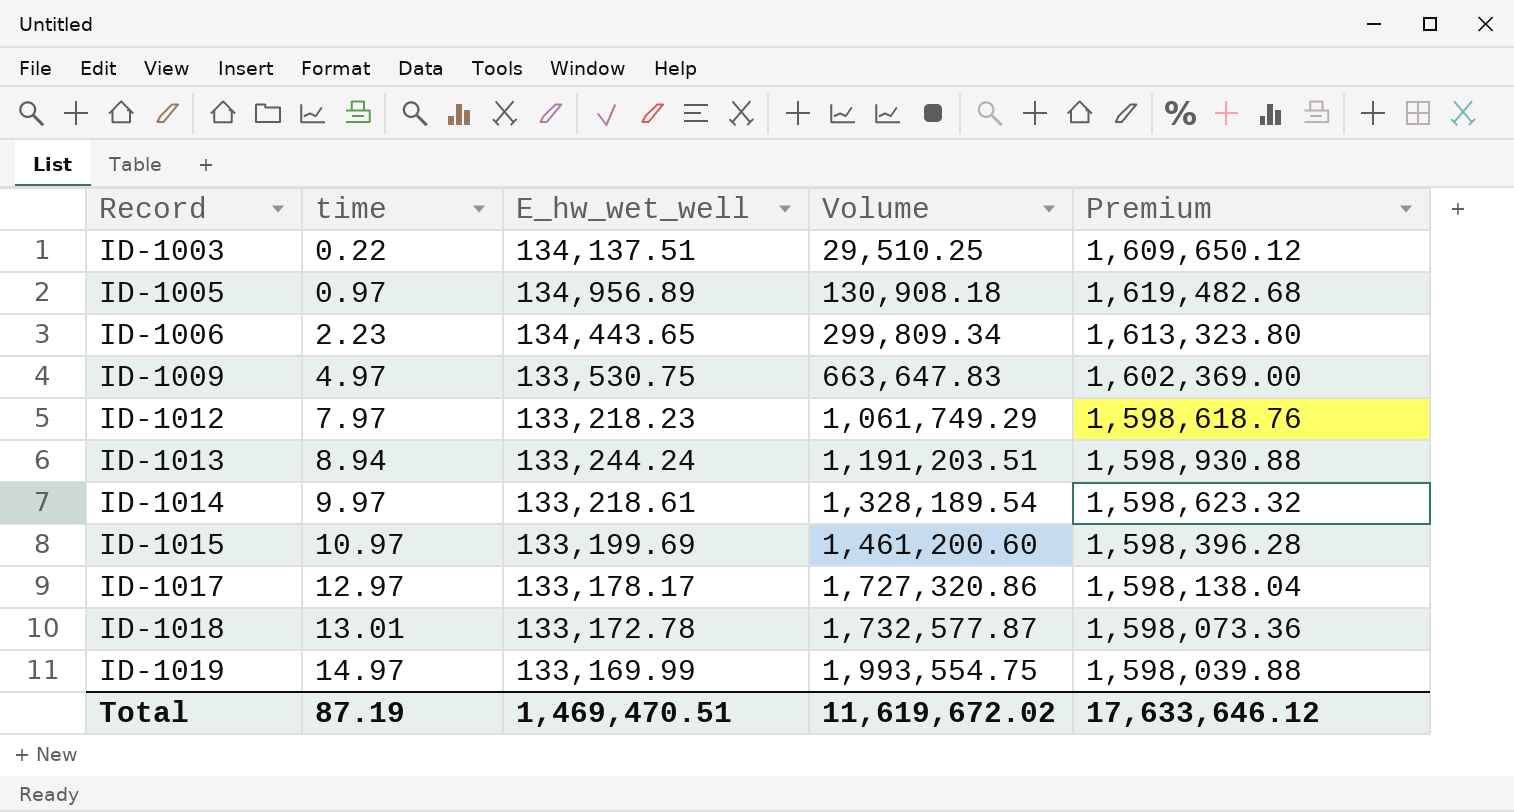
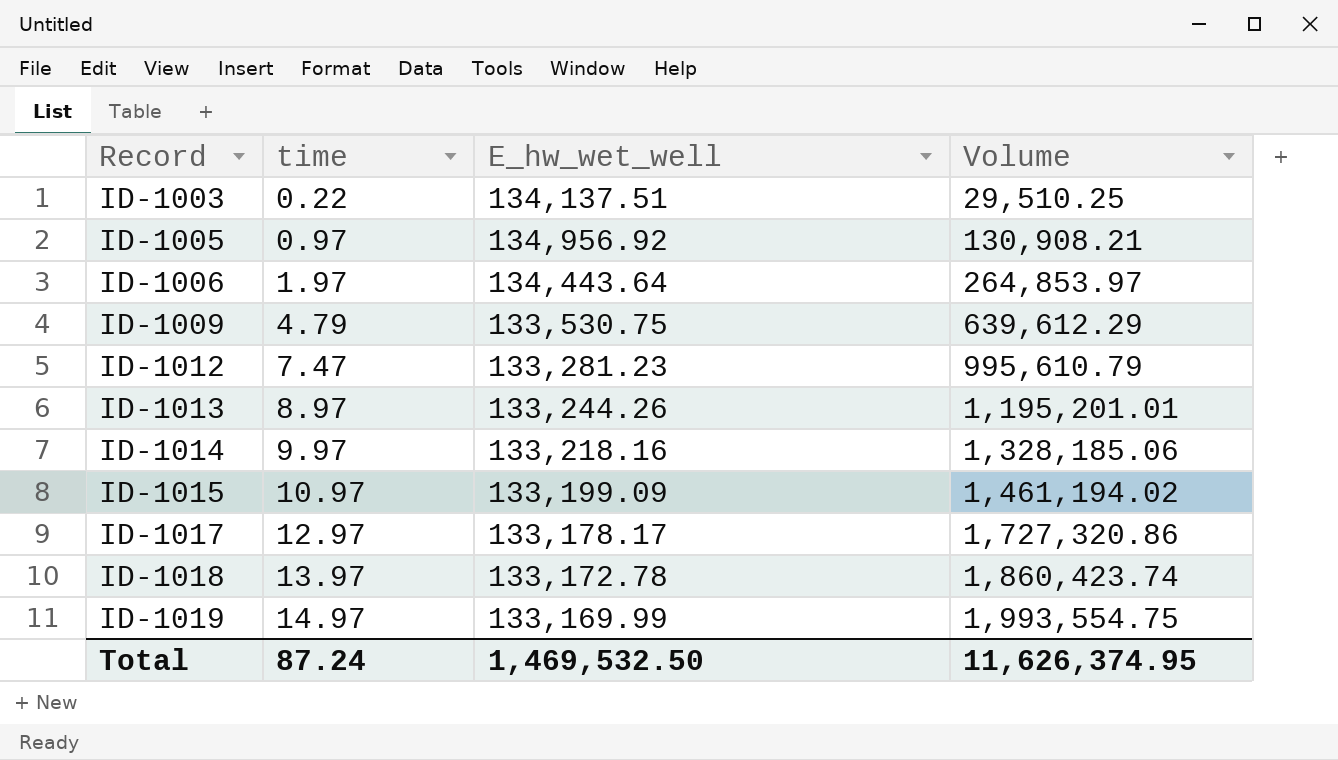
column Premium | formula: [E_hw_wet_well] * 12 -> none
ID-1005 | E_hw_wet_well: 134,956.89 -> 134,956.92
ID-1005 | Volume: 130,908.18 -> 130,908.21
ID-1006 | time: 2.23 -> 1.97
ID-1006 | E_hw_wet_well: 134,443.65 -> 134,443.64
ID-1006 | Volume: 299,809.34 -> 264,853.97
ID-1009 | time: 4.97 -> 4.79
ID-1009 | Volume: 663,647.83 -> 639,612.29
ID-1012 | time: 7.97 -> 7.47
ID-1012 | E_hw_wet_well: 133,218.23 -> 133,281.23
ID-1012 | Volume: 1,061,749.29 -> 995,610.79
ID-1013 | time: 8.94 -> 8.97
ID-1013 | E_hw_wet_well: 133,244.24 -> 133,244.26
ID-1013 | Volume: 1,191,203.51 -> 1,195,201.01
ID-1014 | E_hw_wet_well: 133,218.61 -> 133,218.16
ID-1014 | Volume: 1,328,189.54 -> 1,328,185.06
ID-1015 | E_hw_wet_well: 133,199.69 -> 133,199.09
ID-1015 | Volume: 1,461,200.60 -> 1,461,194.02
ID-1018 | time: 13.01 -> 13.97
ID-1018 | Volume: 1,732,577.87 -> 1,860,423.74
Total | time: 87.19 -> 87.24
Total | E_hw_wet_well: 1,469,470.51 -> 1,469,532.50
Total | Volume: 11,619,672.02 -> 11,626,374.95

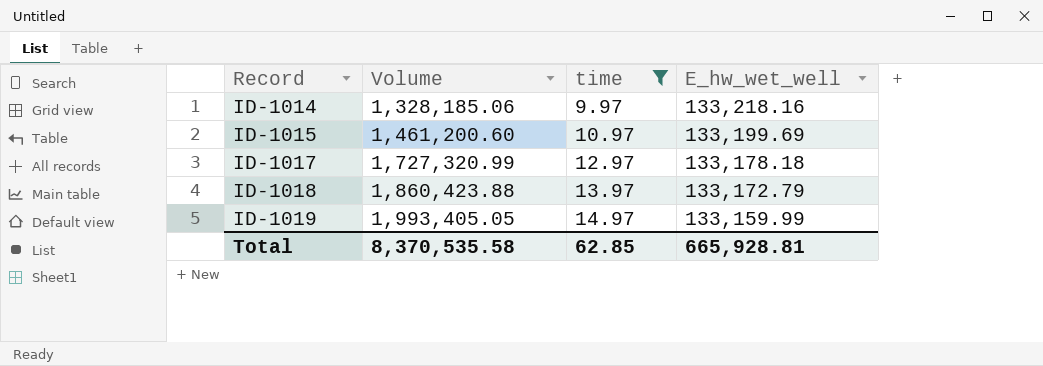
filter: none -> time >= 9.97
column Volume | position: 4 -> 2
ID-1015 | Volume: 1,461,194.02 -> 1,461,200.60
ID-1015 | E_hw_wet_well: 133,199.09 -> 133,199.69
ID-1017 | Volume: 1,727,320.86 -> 1,727,320.99
ID-1017 | E_hw_wet_well: 133,178.17 -> 133,178.18
ID-1018 | Volume: 1,860,423.74 -> 1,860,423.88
ID-1018 | E_hw_wet_well: 133,172.78 -> 133,172.79
ID-1019 | Volume: 1,993,554.75 -> 1,993,405.05
ID-1019 | E_hw_wet_well: 133,169.99 -> 133,159.99
Total | Volume: 11,626,374.95 -> 8,370,535.58
Total | time: 87.24 -> 62.85
Total | E_hw_wet_well: 1,469,532.50 -> 665,928.81

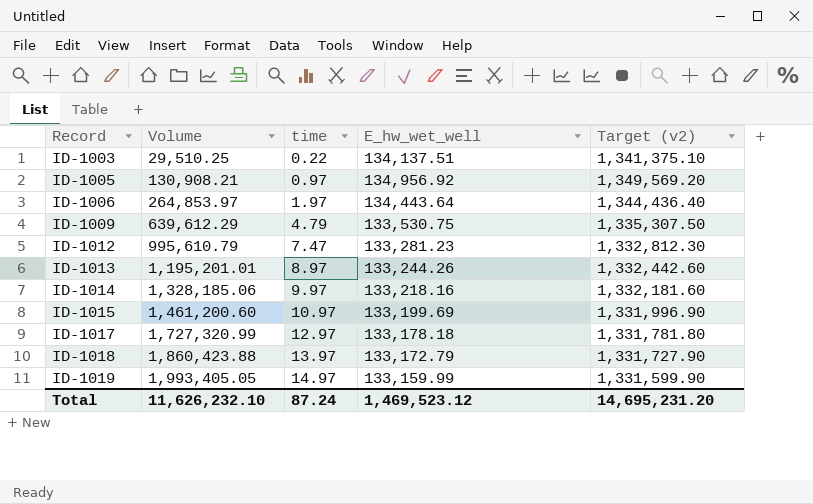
filter: time >= 9.97 -> none
column Target (v2) | formula: none -> [E_hw_wet_well] * 10
Total | Volume: 8,370,535.58 -> 11,626,232.10
Total | time: 62.85 -> 87.24
Total | E_hw_wet_well: 665,928.81 -> 1,469,523.12

